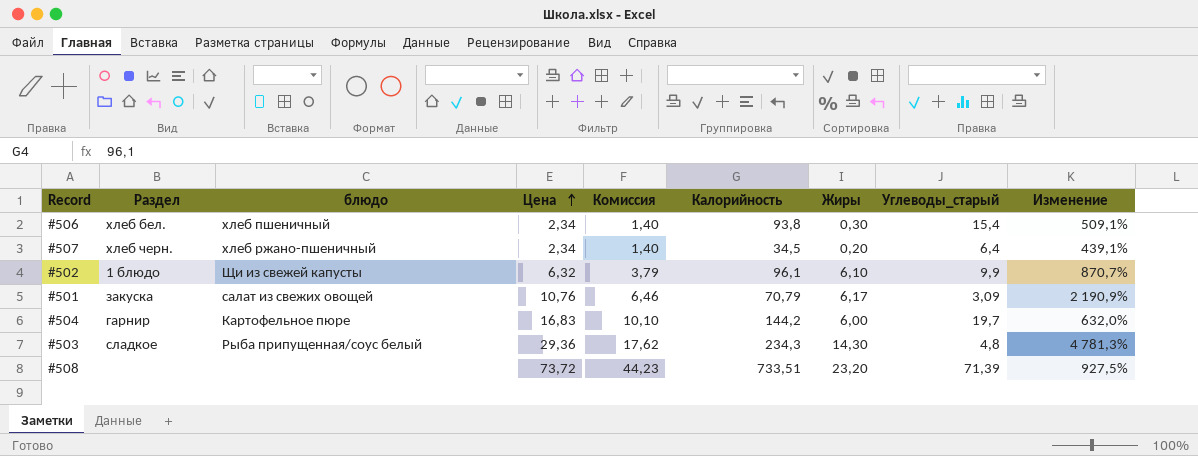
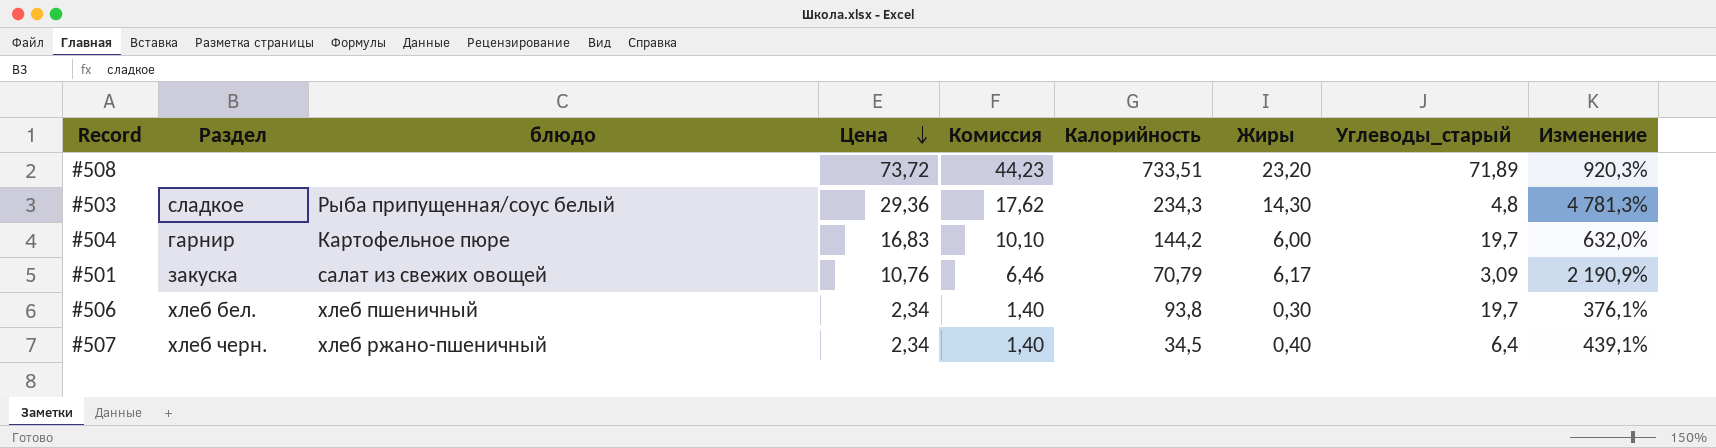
row order: Цена ascending -> Цена descending
row #502: 1 блюдо | Щи из свежей капусты | 6,32 | 3,79 | 96,1 | 6,10 | 9,9 | 870,7% -> none
#508 | Углеводы_старый: 71,39 -> 71,89
#508 | Изменение: 927,5% -> 920,3%
#506 | Углеводы_старый: 15,4 -> 19,7
#506 | Изменение: 509,1% -> 376,1%
#507 | Жиры: 0,20 -> 0,40

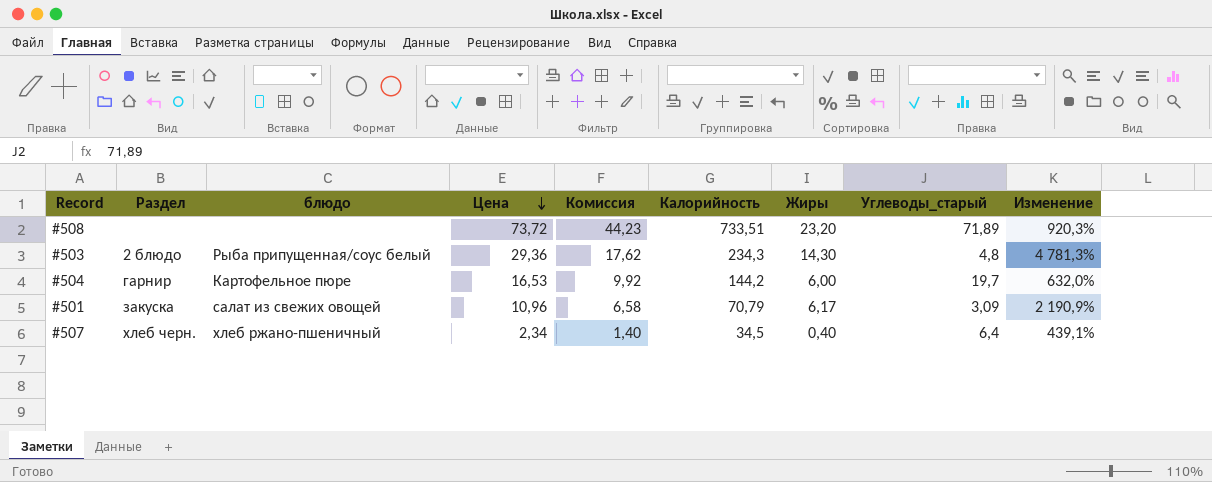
row #506: хлеб бел. | хлеб пшеничный | 2,34 | 1,40 | 93,8 | 0,30 | 19,7 | 376,1% -> none
#503 | Раздел: сладкое -> 2 блюдо
#504 | Цена: 16,83 -> 16,53
#504 | Комиссия: 10,10 -> 9,92
#501 | Цена: 10,76 -> 10,96
#501 | Комиссия: 6,46 -> 6,58

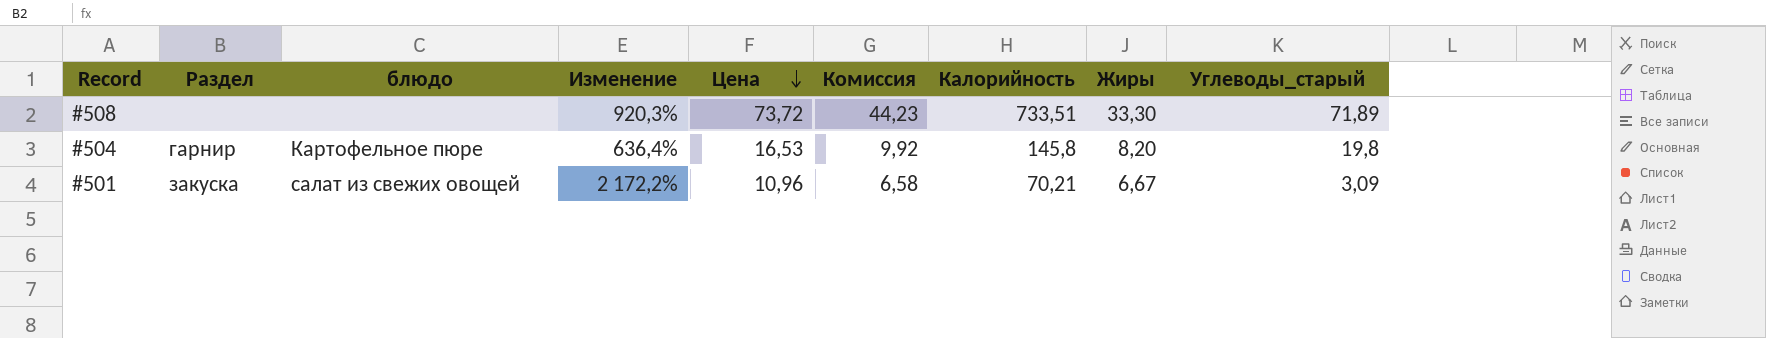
column Изменение | position: 9 -> 4
row #503: 2 блюдо | Рыба припущенная/соус белый | 29,36 | 17,62 | 234,3 | 14,30 | 4,8 | 4 781,3% -> none
row #507: хлеб черн. | хлеб ржано-пшеничный | 2,34 | 1,40 | 34,5 | 0,40 | 6,4 | 439,1% -> none
#508 | Жиры: 23,20 -> 33,30
#504 | Изменение: 632,0% -> 636,4%
#504 | Калорийность: 144,2 -> 145,8
#504 | Жиры: 6,00 -> 8,20
#504 | Углеводы_старый: 19,7 -> 19,8
#501 | Изменение: 2 190,9% -> 2 172,2%
#501 | Калорийность: 70,79 -> 70,21
#501 | Жиры: 6,17 -> 6,67

